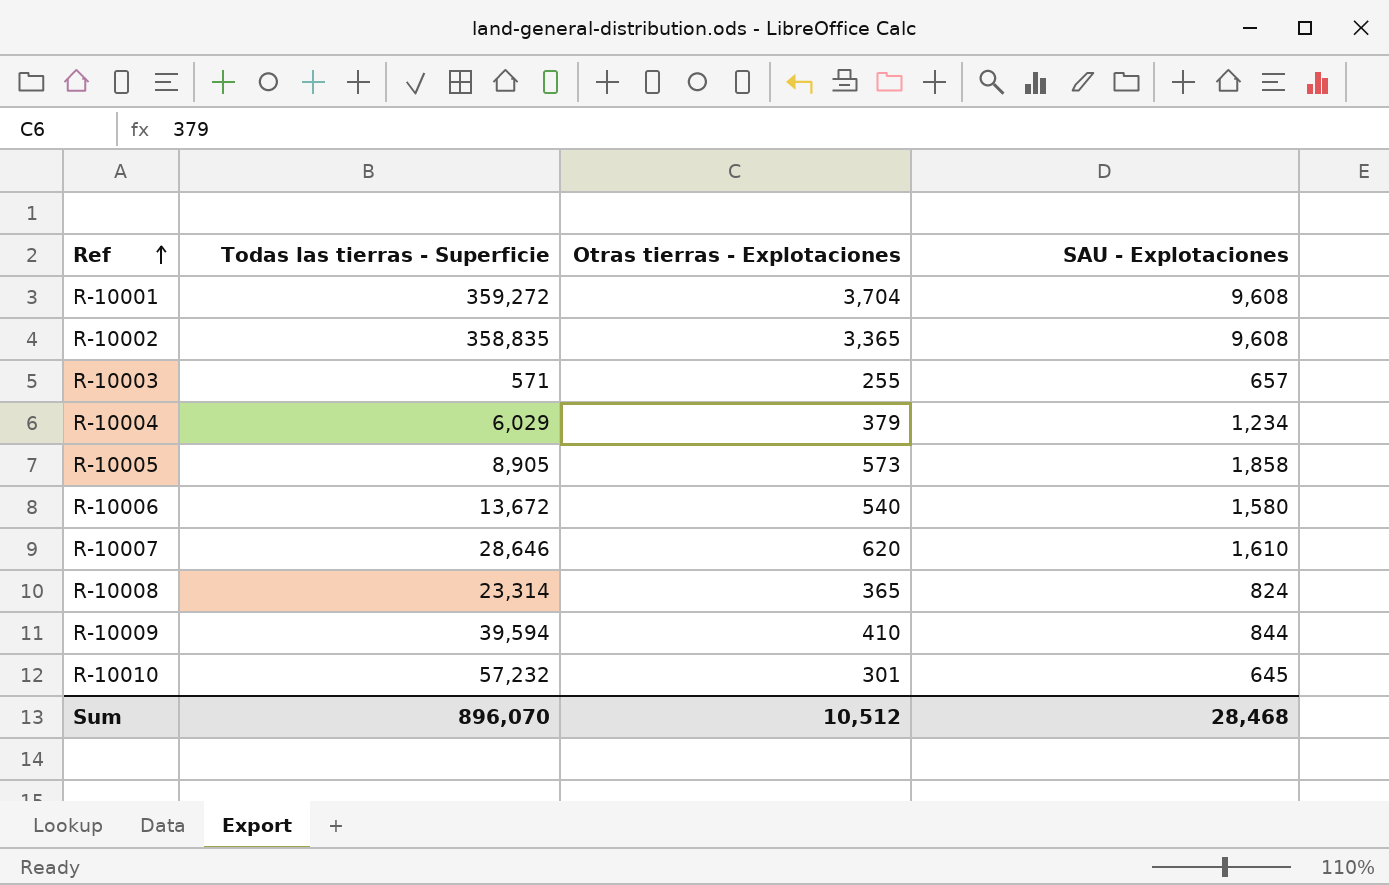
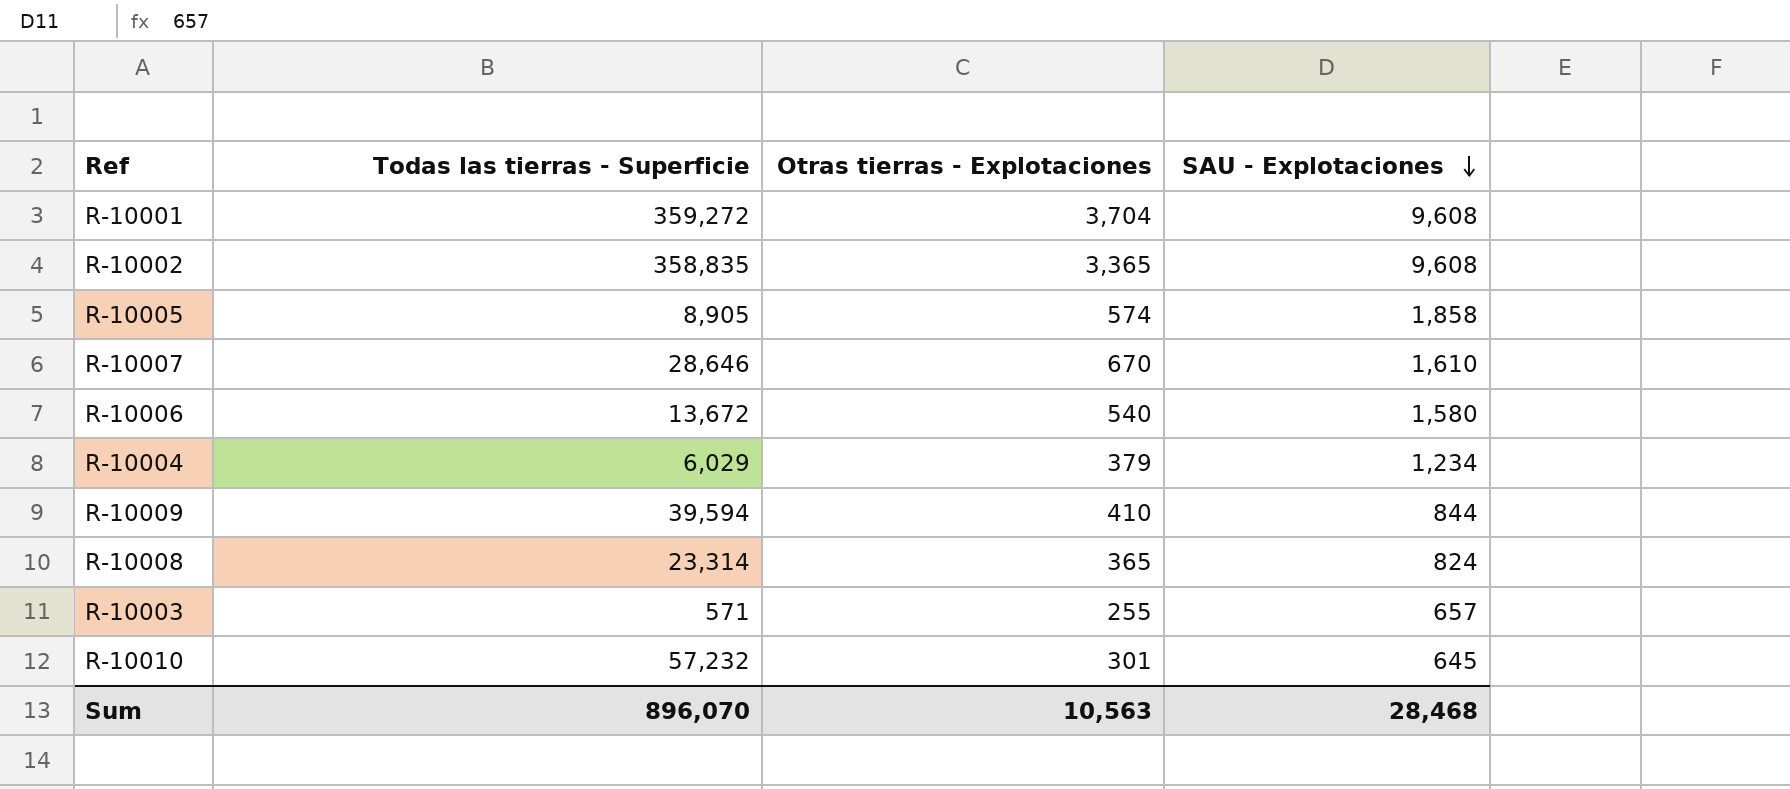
row order: Ref ascending -> SAU - Explotaciones descending
R-10005 | Otras tierras - Explotaciones: 573 -> 574
R-10007 | Otras tierras - Explotaciones: 620 -> 670
Sum | Otras tierras - Explotaciones: 10,512 -> 10,563

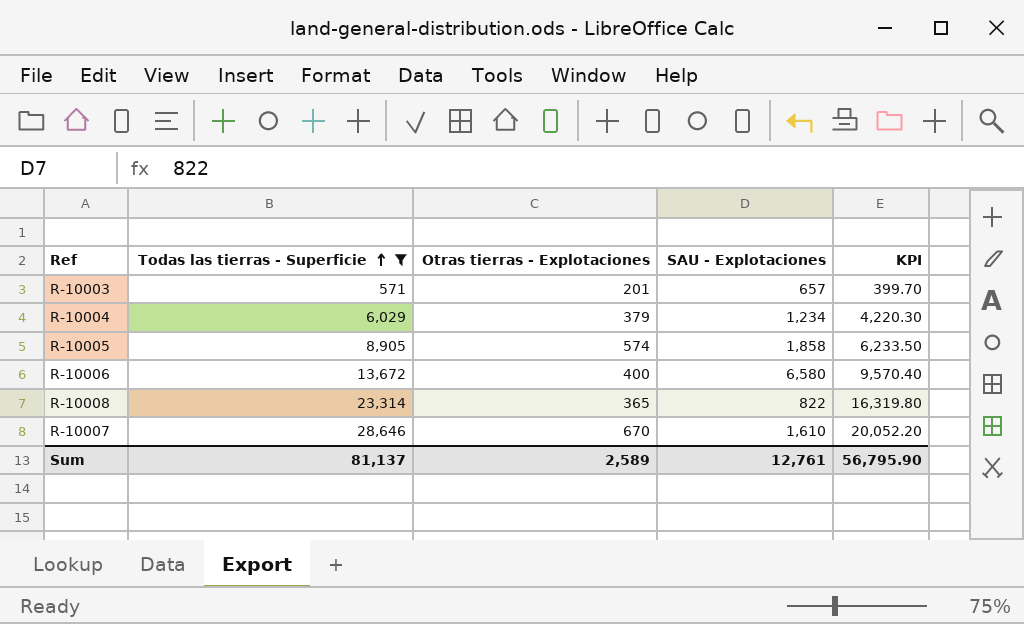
filter: none -> Todas las tierras - Superficie <= 28,646
row order: SAU - Explotaciones descending -> Todas las tierras - Superficie ascending
column KPI | formula: none -> [Todas las tierras - Superficie] * 0.7
R-10003 | Otras tierras - Explotaciones: 255 -> 201
R-10006 | Otras tierras - Explotaciones: 540 -> 400
R-10006 | SAU - Explotaciones: 1,580 -> 6,580
R-10008 | SAU - Explotaciones: 824 -> 822
Sum | Todas las tierras - Superficie: 896,070 -> 81,137
Sum | Otras tierras - Explotaciones: 10,563 -> 2,589
Sum | SAU - Explotaciones: 28,468 -> 12,761

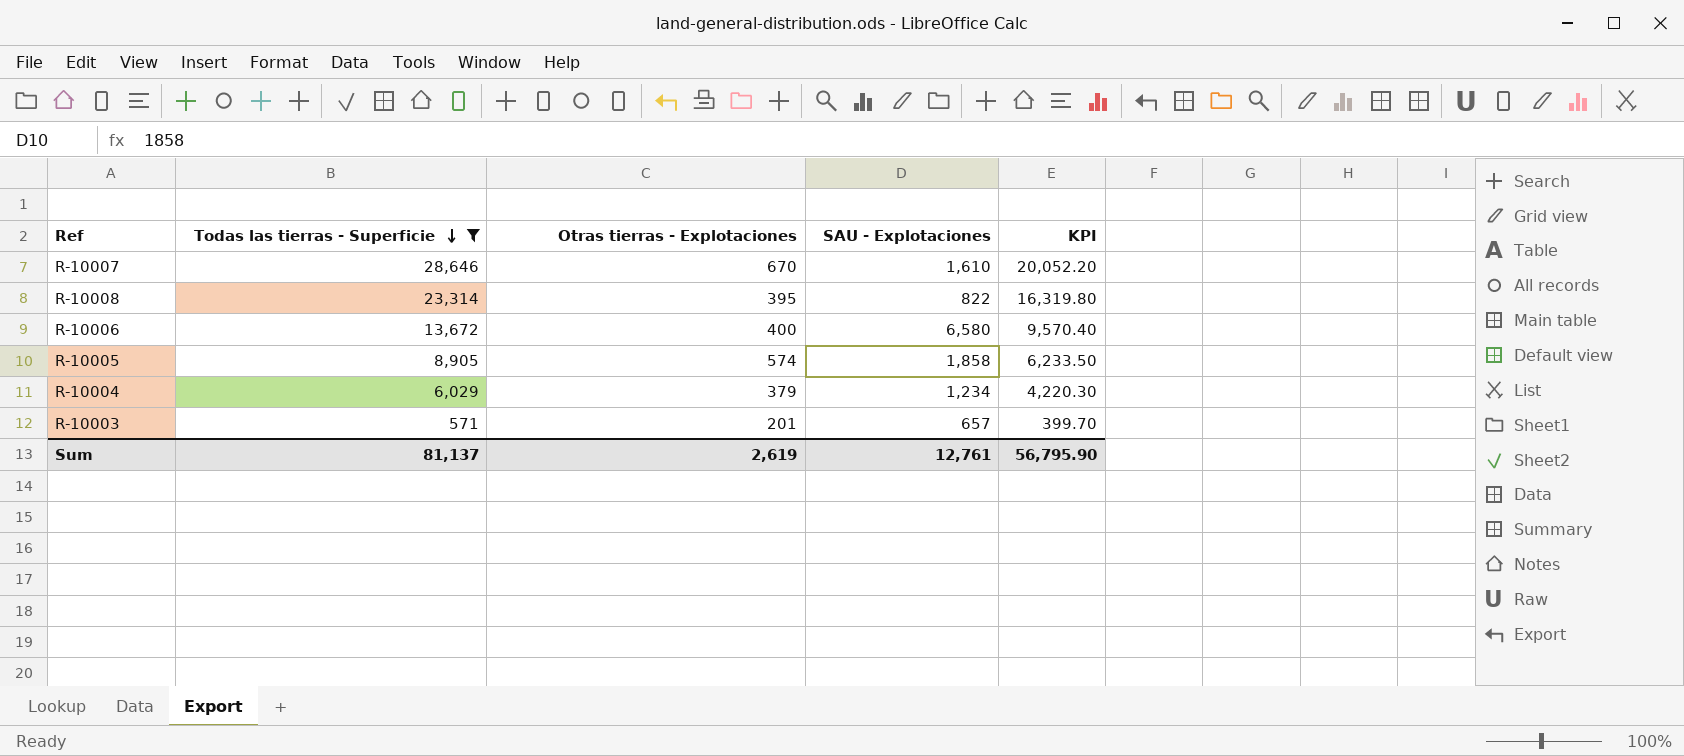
row order: Todas las tierras - Superficie ascending -> Todas las tierras - Superficie descending
R-10008 | Otras tierras - Explotaciones: 365 -> 395
Sum | Otras tierras - Explotaciones: 2,589 -> 2,619

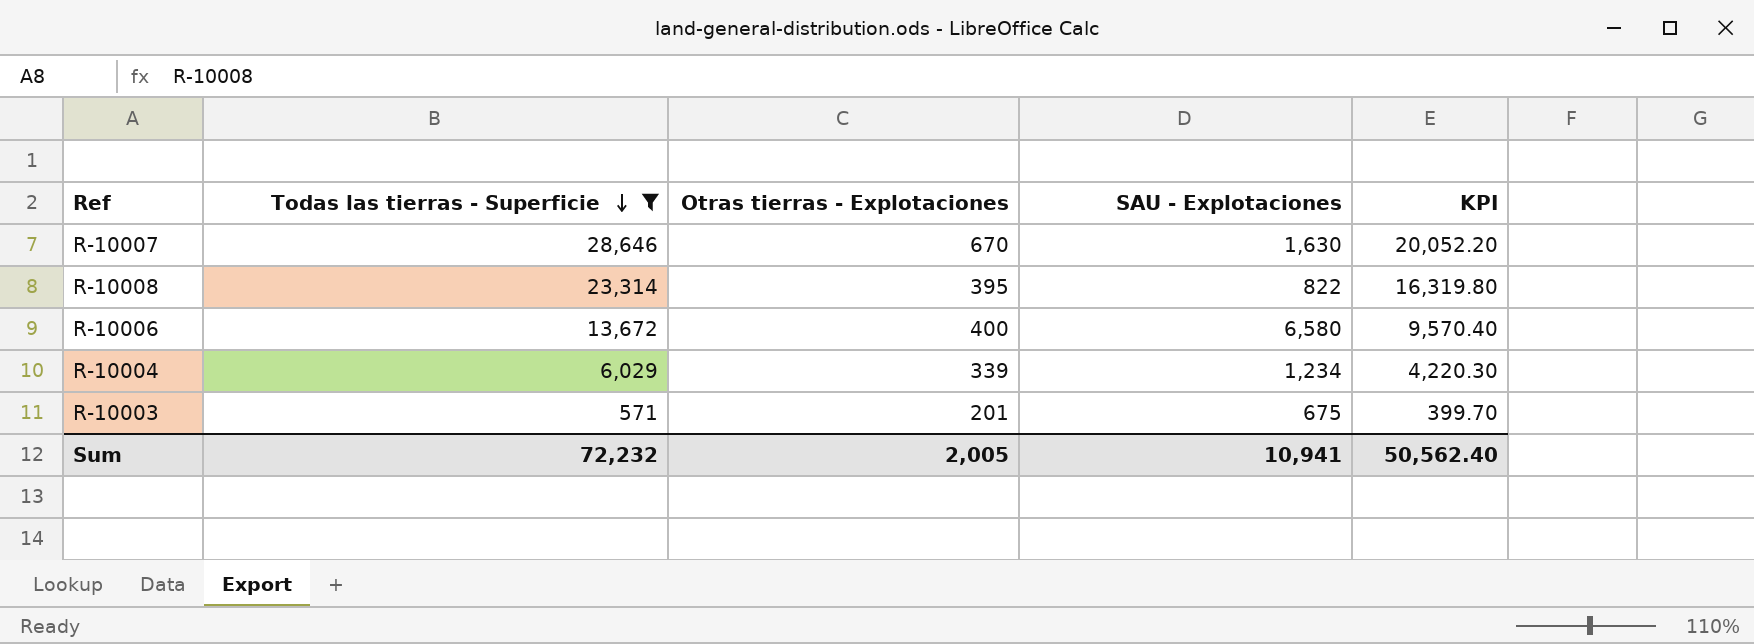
row R-10005: 8,905 | 574 | 1,858 | 6,233.50 -> none
R-10007 | SAU - Explotaciones: 1,610 -> 1,630
R-10004 | Otras tierras - Explotaciones: 379 -> 339
R-10003 | SAU - Explotaciones: 657 -> 675
Sum | Todas las tierras - Superficie: 81,137 -> 72,232
Sum | Otras tierras - Explotaciones: 2,619 -> 2,005
Sum | SAU - Explotaciones: 12,761 -> 10,941
Sum | KPI: 56,795.90 -> 50,562.40

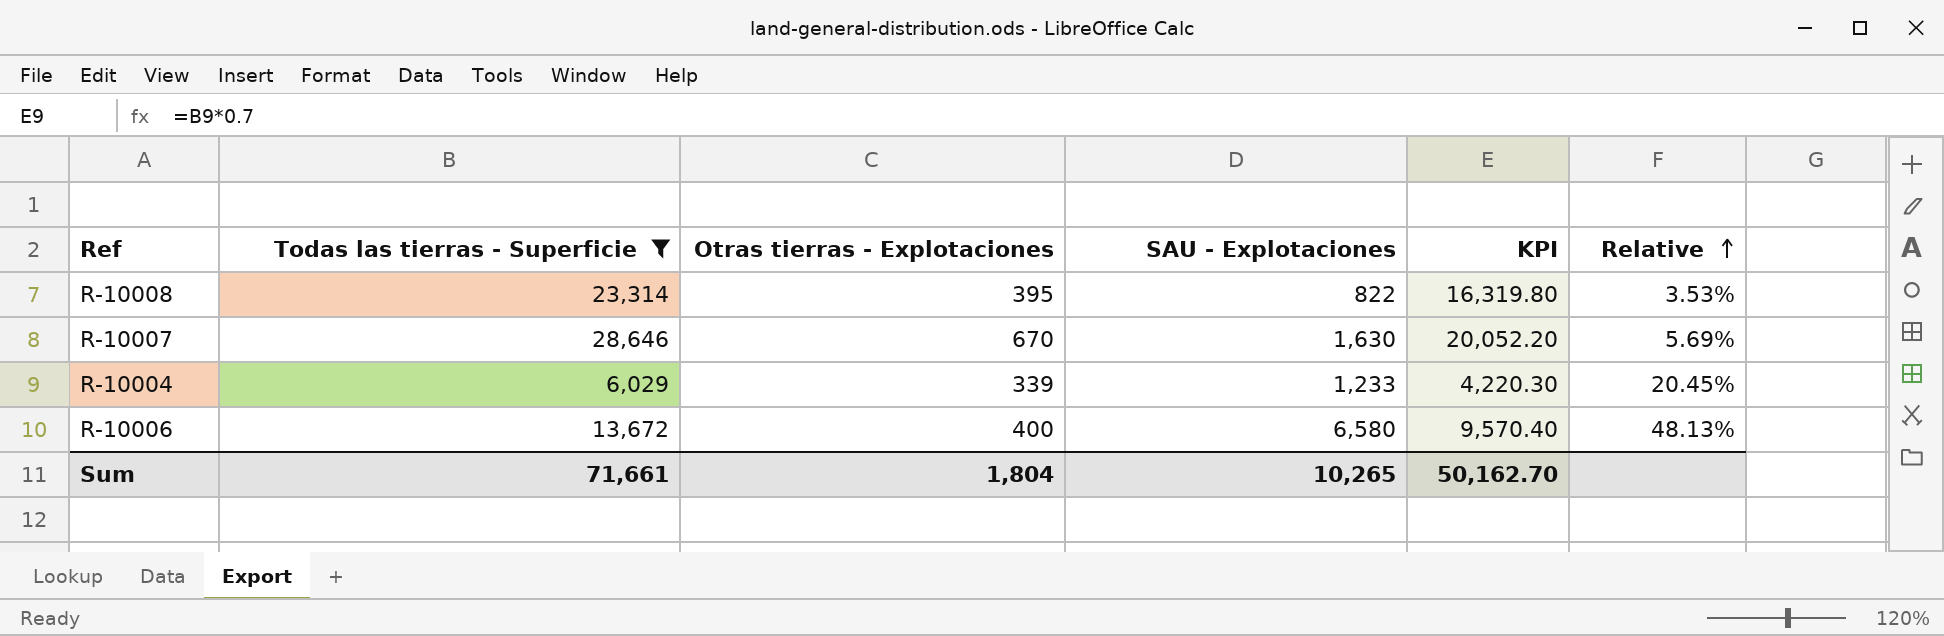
row order: Todas las tierras - Superficie descending -> Relative ascending
column Relative | formula: none -> [SAU - Explotaciones] / [Todas las tierras - Superficie]
row R-10003: 571 | 201 | 675 | 399.70 -> none
R-10004 | SAU - Explotaciones: 1,234 -> 1,233
Sum | Todas las tierras - Superficie: 72,232 -> 71,661
Sum | Otras tierras - Explotaciones: 2,005 -> 1,804
Sum | SAU - Explotaciones: 10,941 -> 10,265
Sum | KPI: 50,562.40 -> 50,162.70

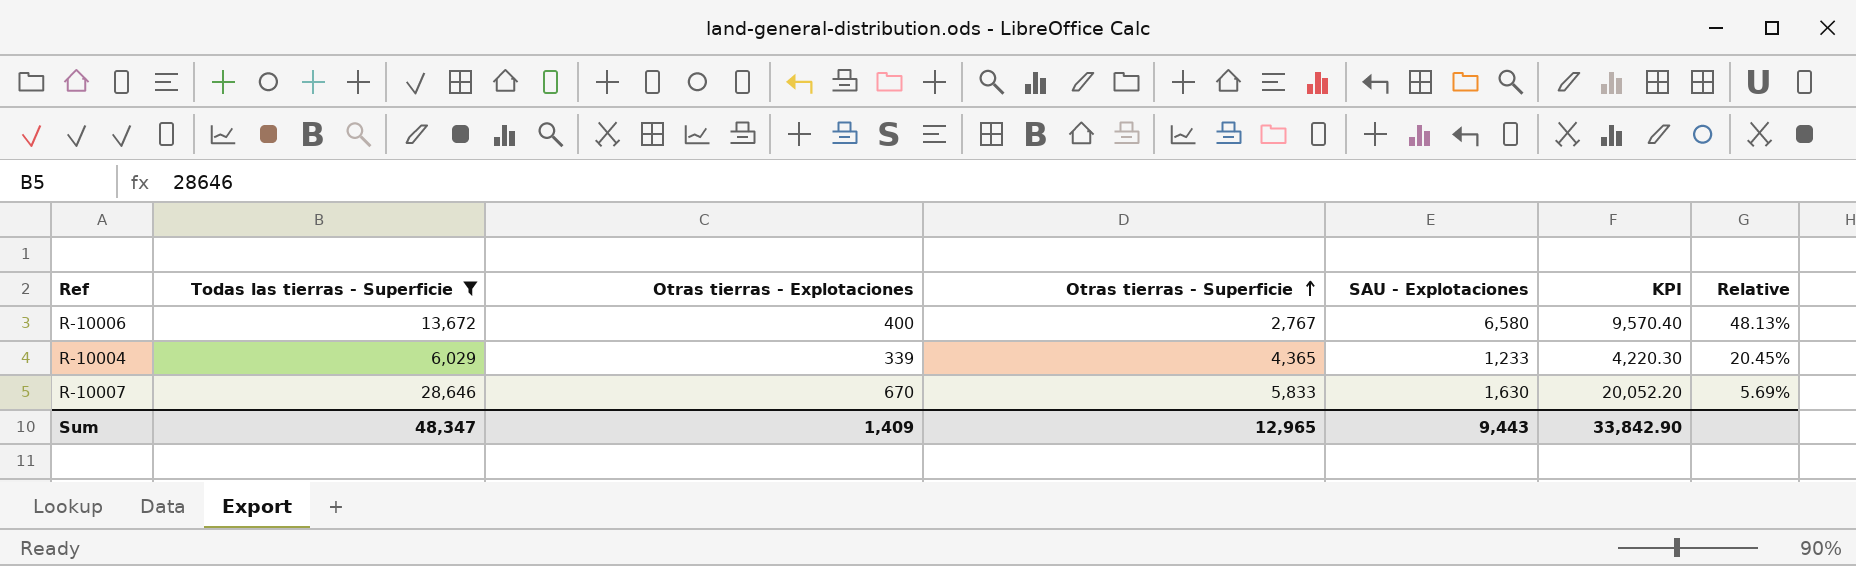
row order: Relative ascending -> Otras tierras - Superficie ascending
column Otras tierras - Superficie | position: none -> 4
row R-10008: 23,314 | 395 | 822 | 16,319.80 | 3.53% -> none
Sum | Todas las tierras - Superficie: 71,661 -> 48,347
Sum | Otras tierras - Explotaciones: 1,804 -> 1,409
Sum | SAU - Explotaciones: 10,265 -> 9,443
Sum | KPI: 50,162.70 -> 33,842.90

